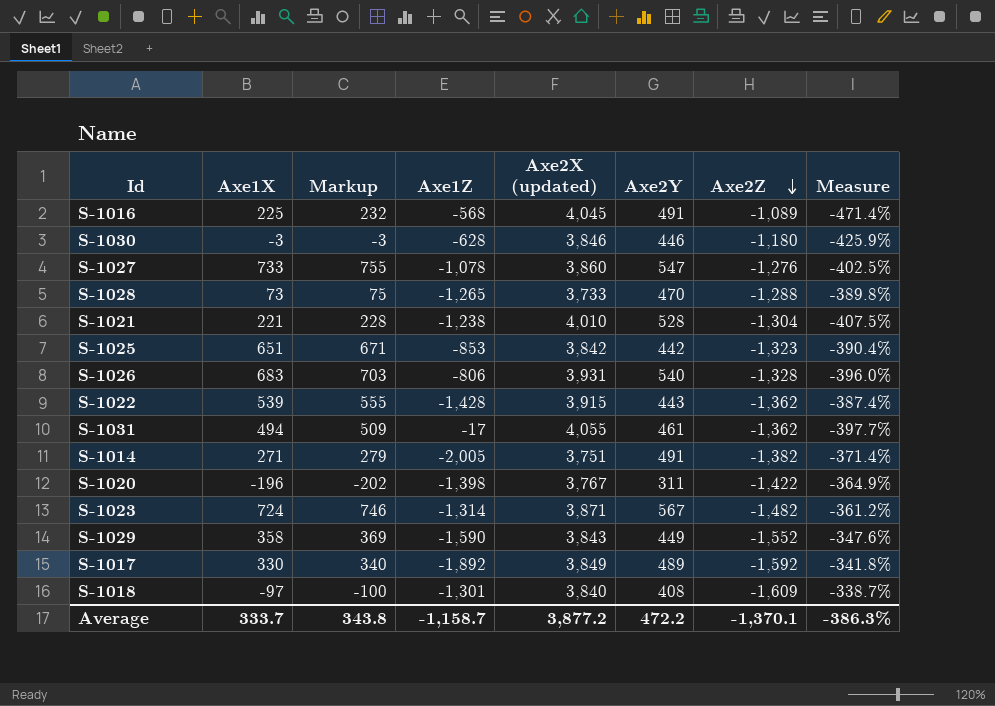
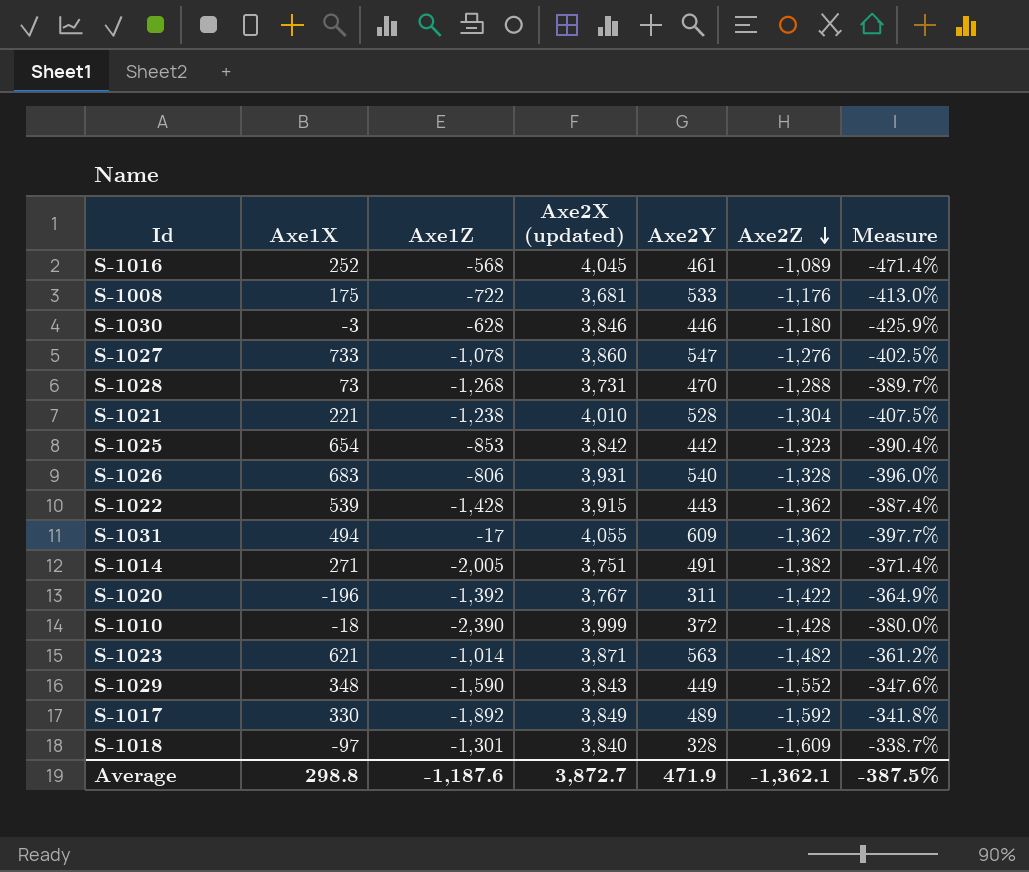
column Markup | formula: [Axe1X] * 1.03 -> none
S-1016 | Axe1X: 225 -> 252
S-1016 | Axe2Y: 491 -> 461
row S-1008: none -> 175 | -722 | 3,681 | 533 | -1,176 | -413.0%
S-1028 | Axe1Z: -1,265 -> -1,268
S-1028 | Axe2X (updated): 3,733 -> 3,731
S-1028 | Measure: -389.8% -> -389.7%
S-1025 | Axe1X: 651 -> 654
S-1031 | Axe2Y: 461 -> 609
S-1020 | Axe1Z: -1,398 -> -1,392
row S-1010: none -> -18 | -2,390 | 3,999 | 372 | -1,428 | -380.0%
S-1023 | Axe1X: 724 -> 621
S-1023 | Axe1Z: -1,314 -> -1,014
S-1023 | Axe2Y: 567 -> 563
S-1029 | Axe1X: 358 -> 348
S-1018 | Axe2Y: 408 -> 328
Average | Axe1X: 333.7 -> 298.8
Average | Axe1Z: -1,158.7 -> -1,187.6
Average | Axe2X (updated): 3,877.2 -> 3,872.7
Average | Axe2Y: 472.2 -> 471.9
Average | Axe2Z: -1,370.1 -> -1,362.1
Average | Measure: -386.3% -> -387.5%

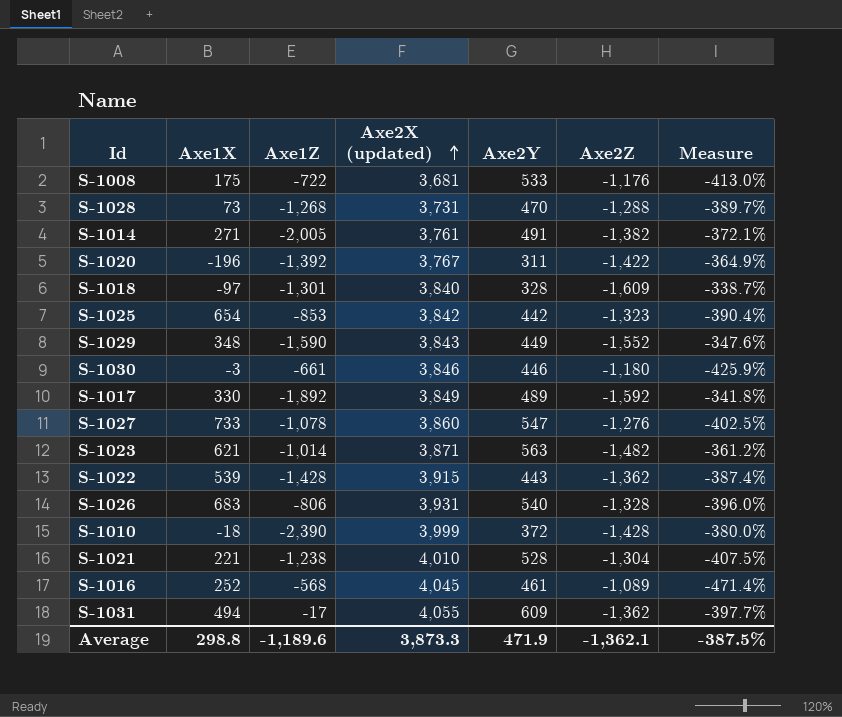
row order: Axe2Z descending -> Axe2X (updated) ascending
S-1014 | Axe2X (updated): 3,751 -> 3,761
S-1014 | Measure: -371.4% -> -372.1%
S-1030 | Axe1Z: -628 -> -661
Average | Axe1Z: -1,187.6 -> -1,189.6
Average | Axe2X (updated): 3,872.7 -> 3,873.3

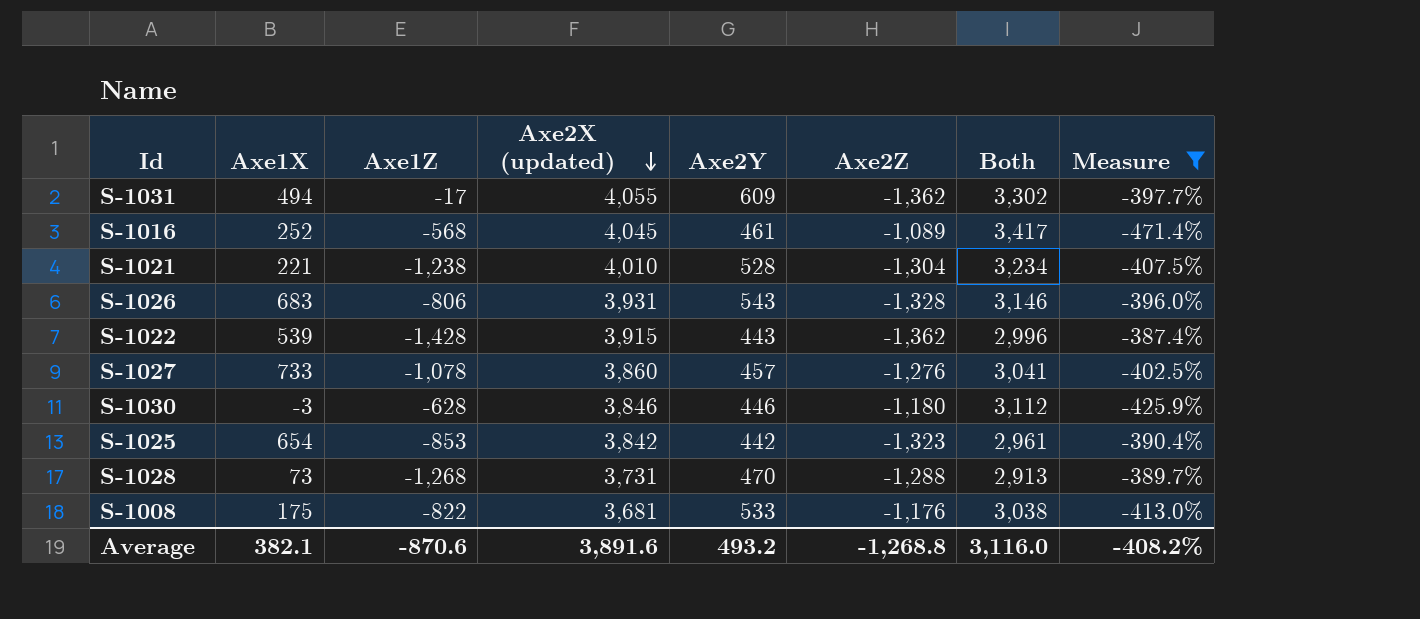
filter: none -> Measure <= -387.4%
row order: Axe2X (updated) ascending -> Axe2X (updated) descending
column Both | formula: none -> [Axe2X (updated)] + [Axe2Y] + [Axe2Z]
S-1026 | Axe2Y: 540 -> 543
S-1027 | Axe2Y: 547 -> 457
S-1030 | Axe1Z: -661 -> -628
S-1008 | Axe1Z: -722 -> -822
Average | Axe1X: 298.8 -> 382.1
Average | Axe1Z: -1,189.6 -> -870.6
Average | Axe2X (updated): 3,873.3 -> 3,891.6
Average | Axe2Y: 471.9 -> 493.2
Average | Axe2Z: -1,362.1 -> -1,268.8
Average | Measure: -387.5% -> -408.2%

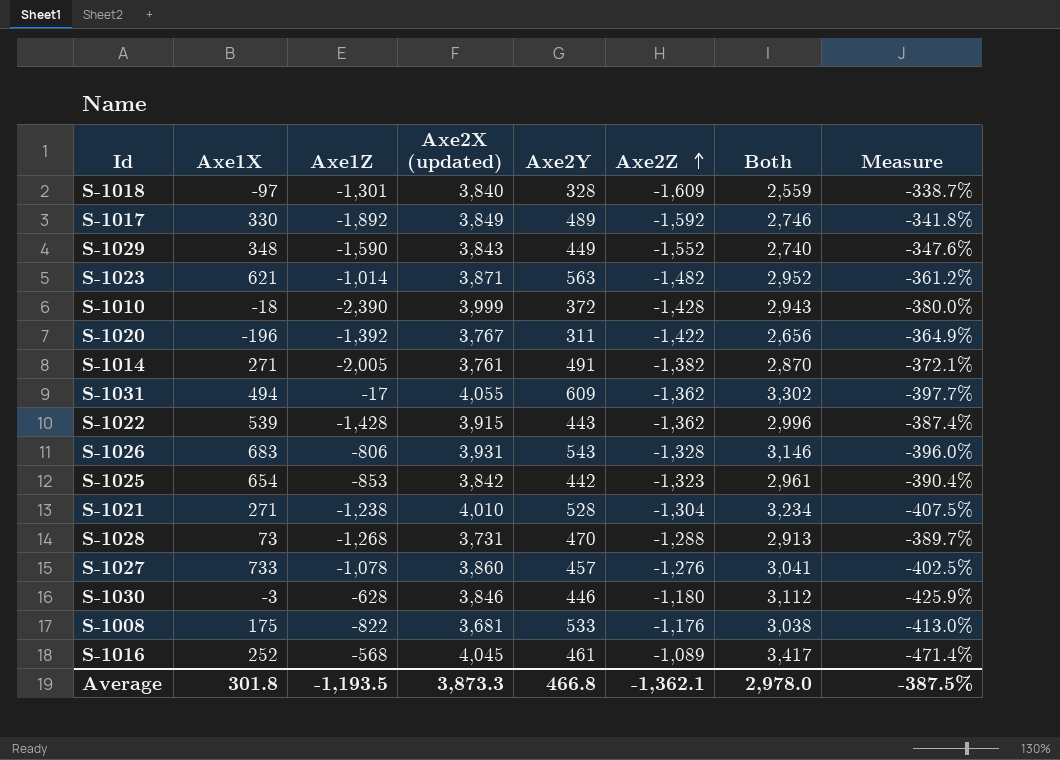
filter: Measure <= -387.4% -> none
row order: Axe2X (updated) descending -> Axe2Z ascending
S-1021 | Axe1X: 221 -> 271
Average | Axe1X: 382.1 -> 301.8
Average | Axe1Z: -870.6 -> -1,193.5
Average | Axe2X (updated): 3,891.6 -> 3,873.3
Average | Axe2Y: 493.2 -> 466.8
Average | Axe2Z: -1,268.8 -> -1,362.1
Average | Both: 3,116.0 -> 2,978.0
Average | Measure: -408.2% -> -387.5%

